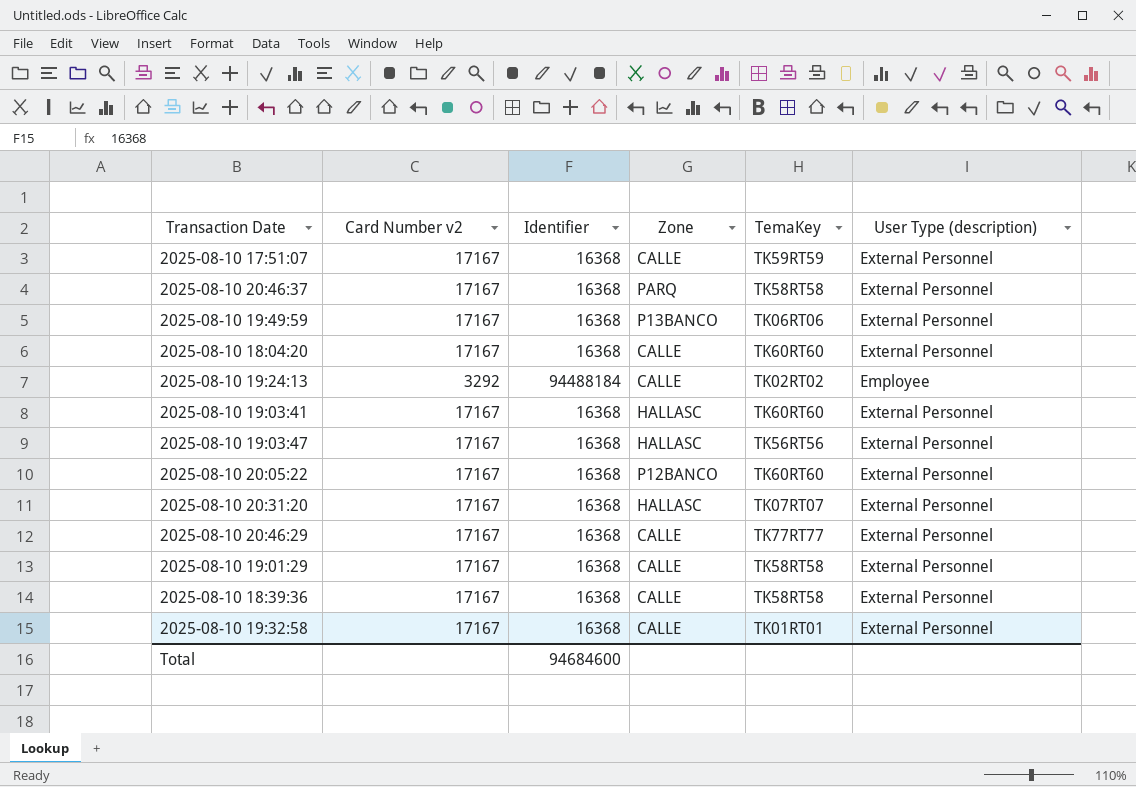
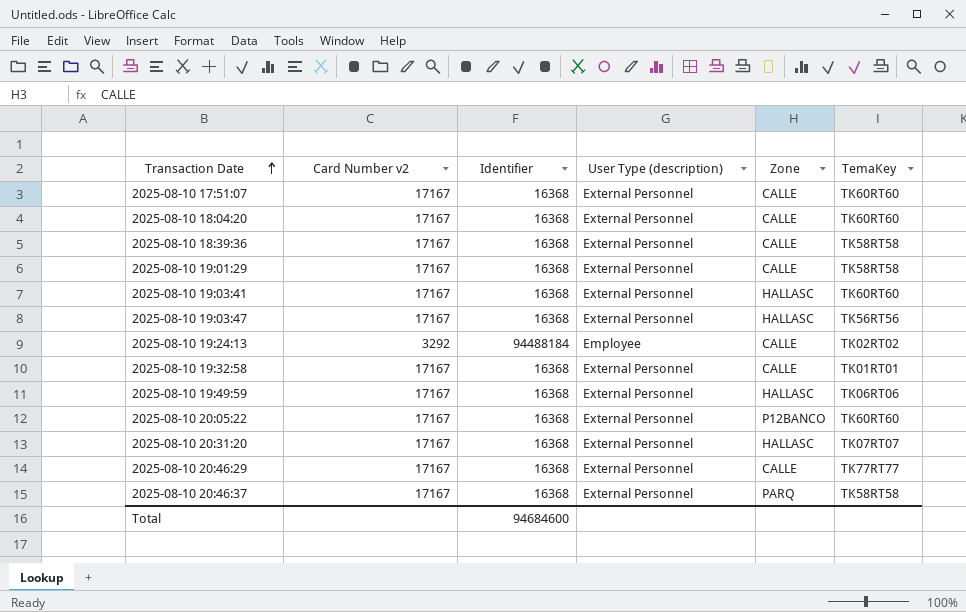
row order: none -> Transaction Date ascending
column User Type (description) | position: 6 -> 4
2025-08-10 17:51:07 | TemaKey: TK59RT59 -> TK60RT60
2025-08-10 19:49:59 | Zone: P13BANCO -> HALLASC

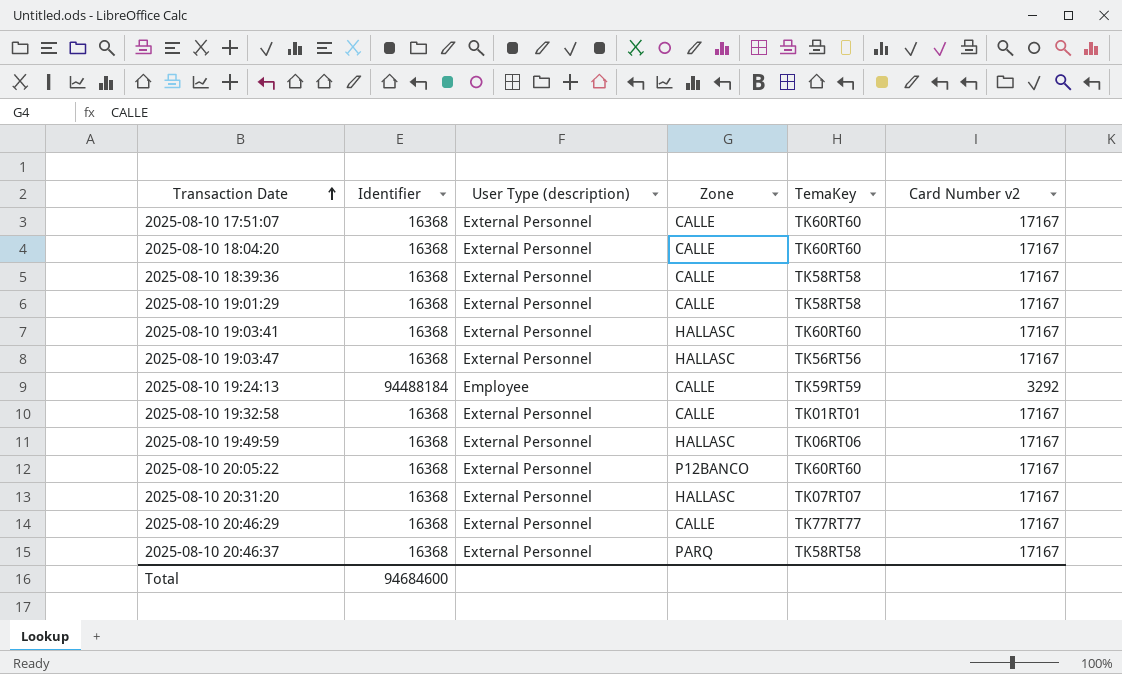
column Card Number v2 | position: 2 -> 6
2025-08-10 19:24:13 | TemaKey: TK02RT02 -> TK59RT59

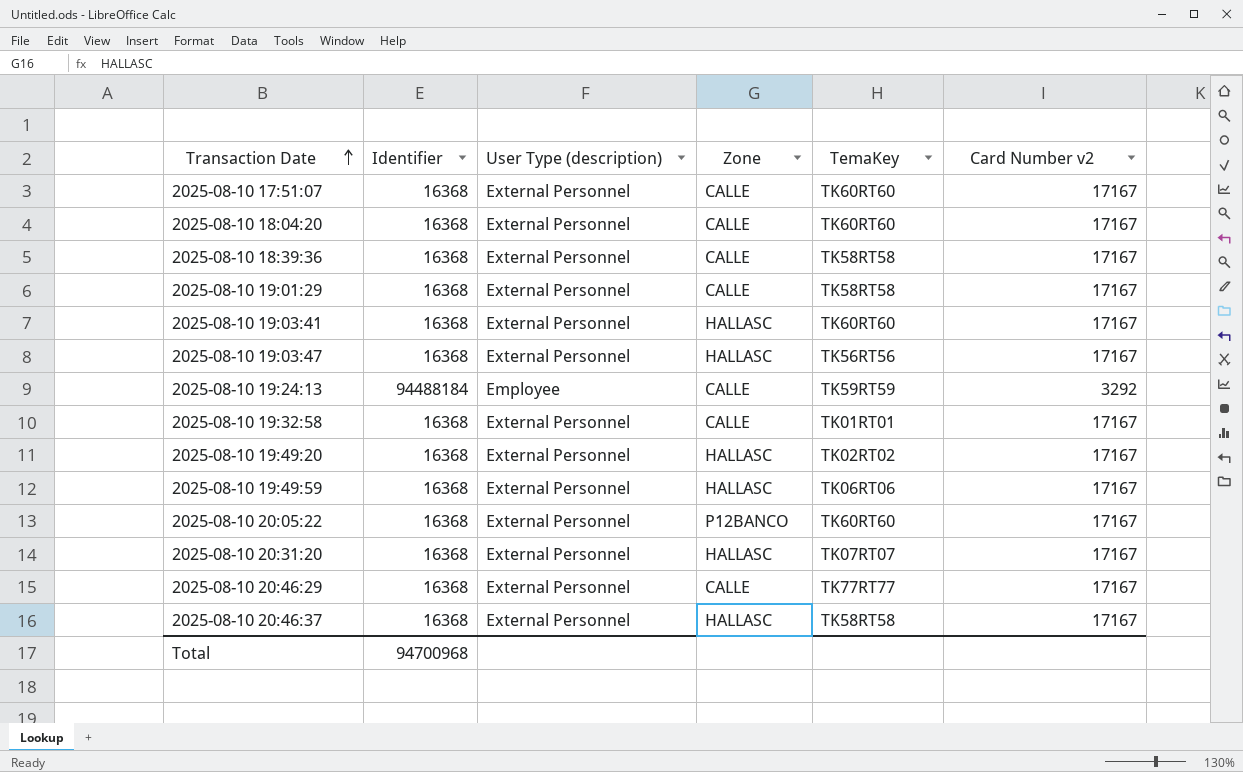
row 2025-08-10 19:49:20: none -> 16368 | External Personnel | HALLASC | TK02RT02 | 17167
2025-08-10 20:46:37 | Zone: PARQ -> HALLASC
Total | Identifier: 94684600 -> 94700968

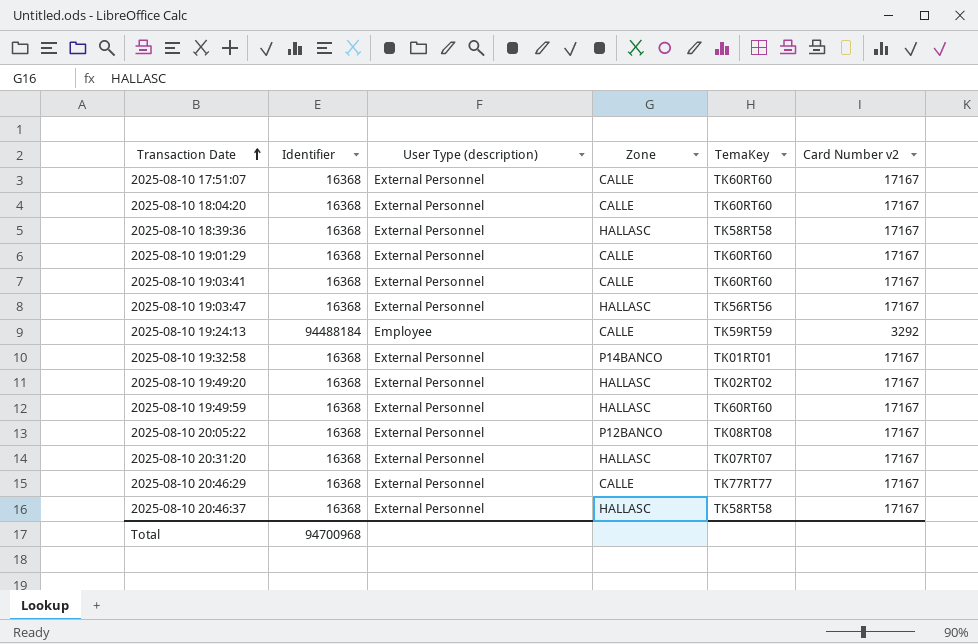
2025-08-10 18:39:36 | Zone: CALLE -> HALLASC
2025-08-10 19:01:29 | TemaKey: TK58RT58 -> TK60RT60
2025-08-10 19:03:41 | Zone: HALLASC -> CALLE
2025-08-10 19:32:58 | Zone: CALLE -> P14BANCO
2025-08-10 19:49:59 | TemaKey: TK06RT06 -> TK60RT60
2025-08-10 20:05:22 | TemaKey: TK60RT60 -> TK08RT08

